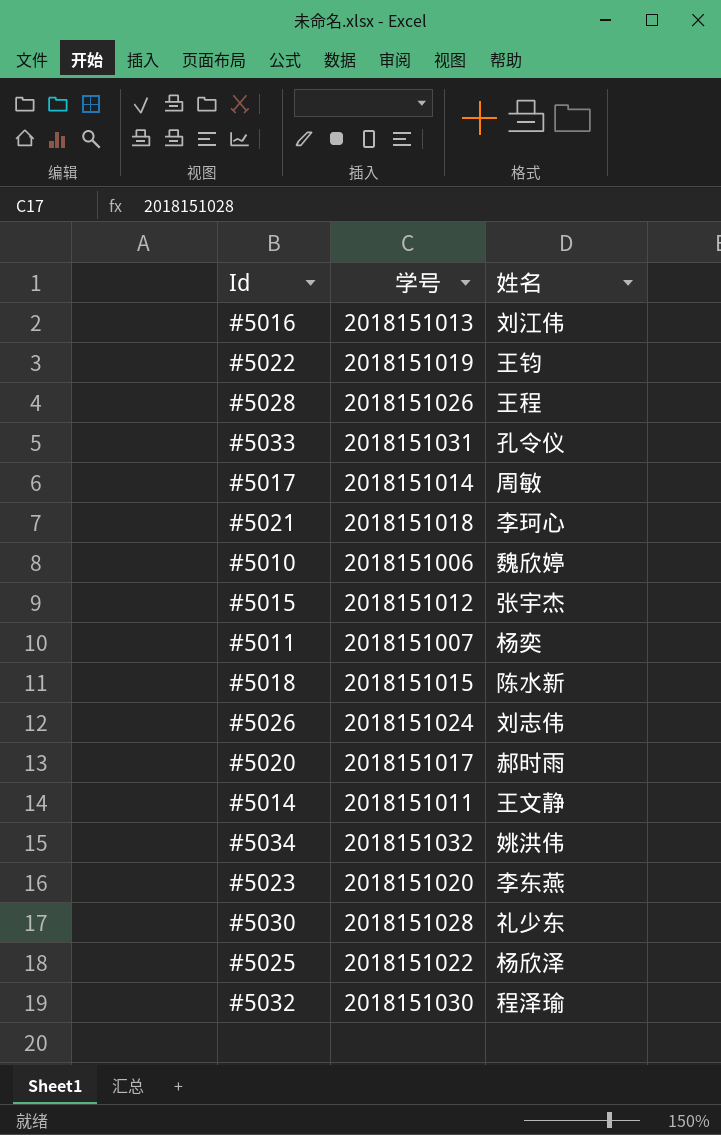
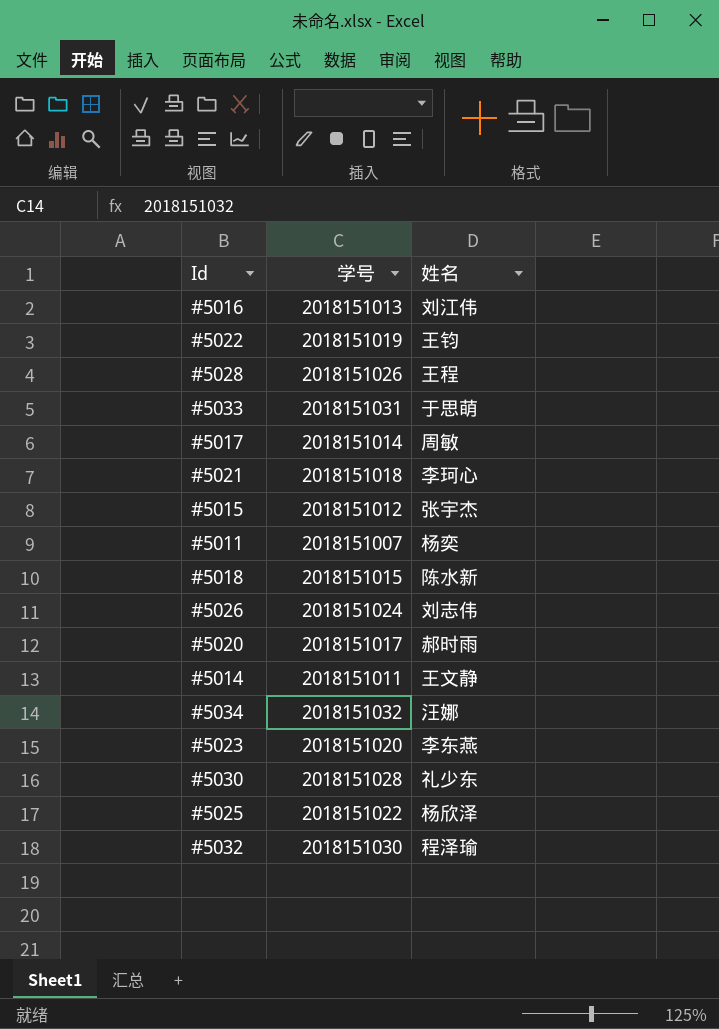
row #5010: 2018151006 | 魏欣婷 -> none
#5033 | 姓名: 孔令仪 -> 于思萌
#5034 | 姓名: 姚洪伟 -> 汪娜

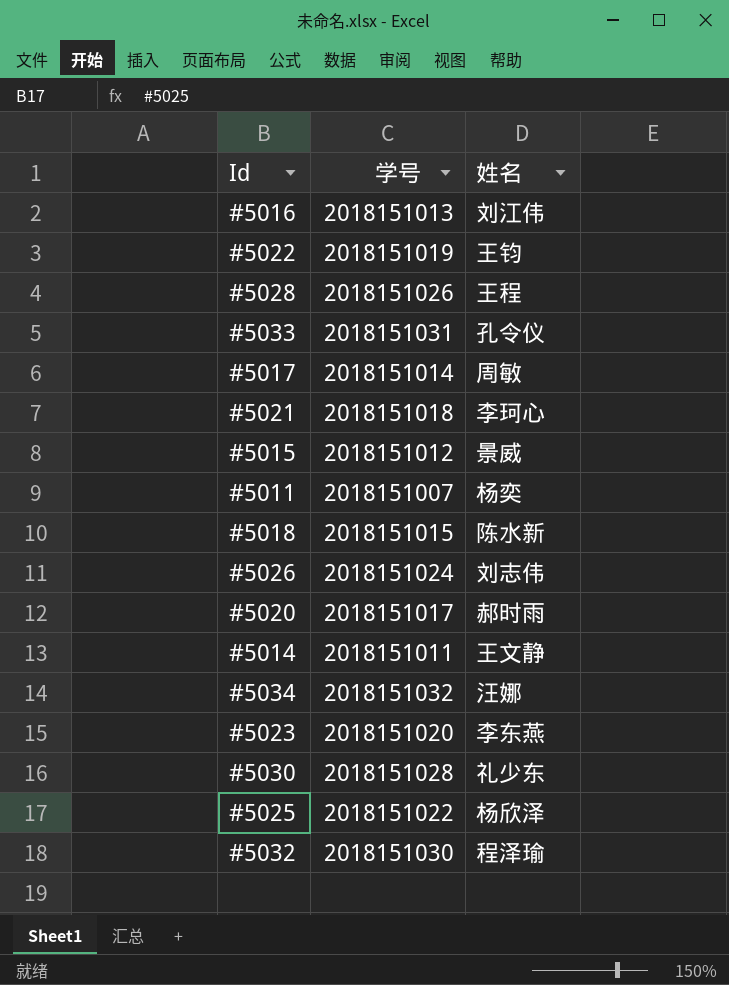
#5033 | 姓名: 于思萌 -> 孔令仪
#5015 | 姓名: 张宇杰 -> 景威

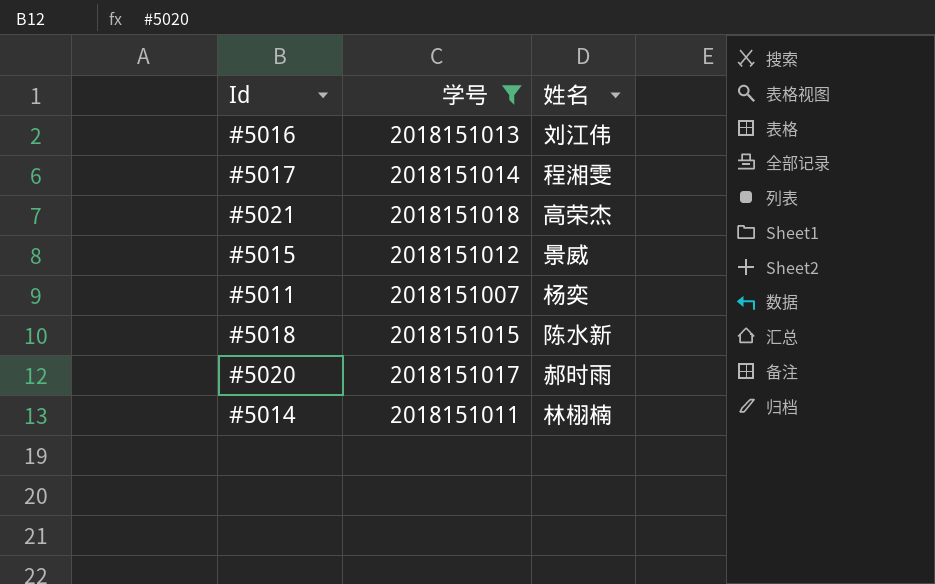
filter: none -> 学号 <= 2018151018
#5017 | 姓名: 周敏 -> 程湘雯
#5021 | 姓名: 李珂心 -> 高荣杰
#5014 | 姓名: 王文静 -> 林栩楠

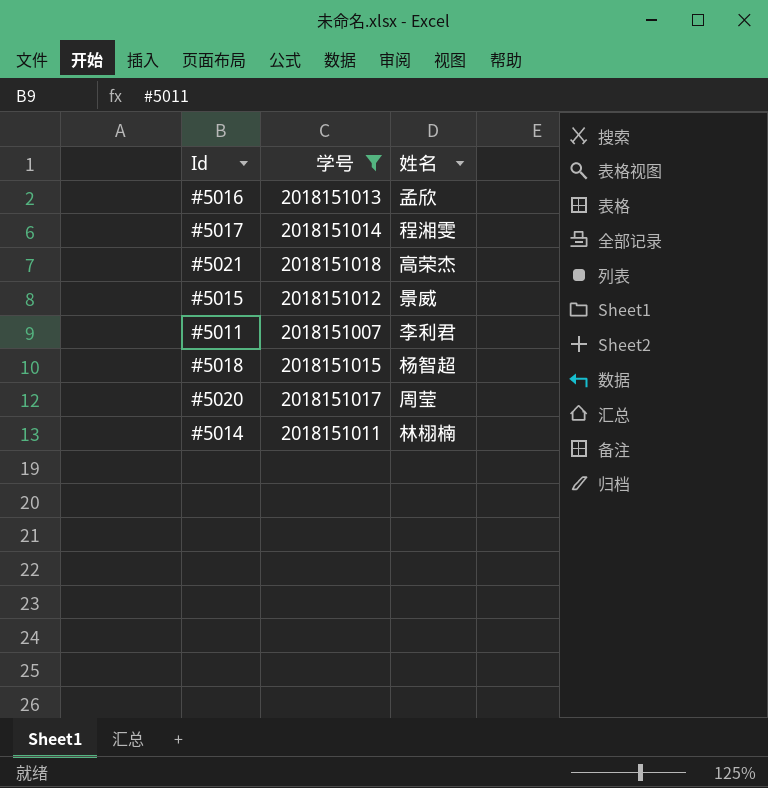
#5016 | 姓名: 刘江伟 -> 孟欣
#5011 | 姓名: 杨奕 -> 李利君
#5018 | 姓名: 陈水新 -> 杨智超
#5020 | 姓名: 郝时雨 -> 周莹

